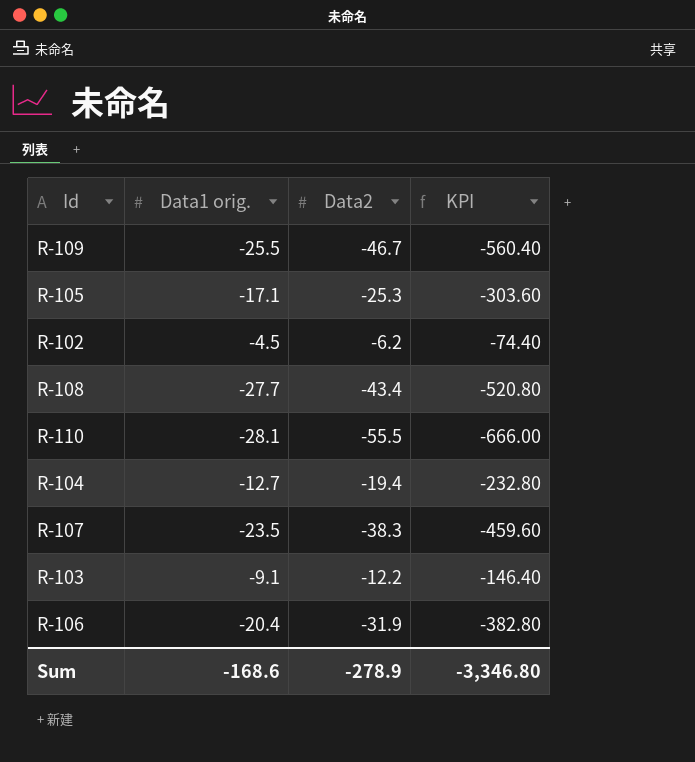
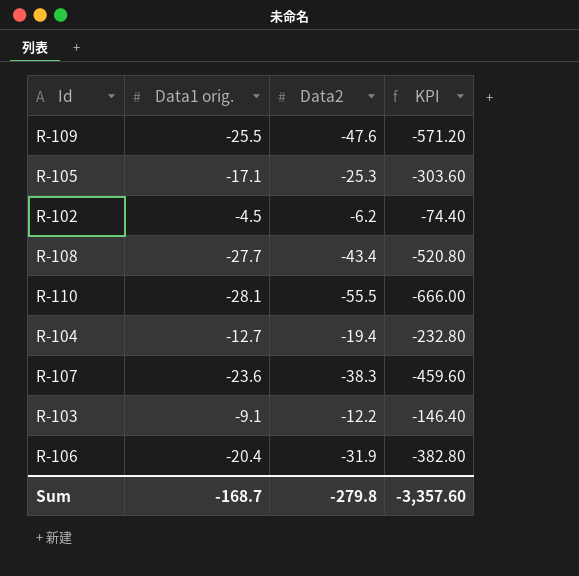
R-109 | Data2: -46.7 -> -47.6
R-109 | KPI: -560.40 -> -571.20
R-107 | Data1 orig.: -23.5 -> -23.6
Sum | Data1 orig.: -168.6 -> -168.7
Sum | Data2: -278.9 -> -279.8
Sum | KPI: -3,346.80 -> -3,357.60

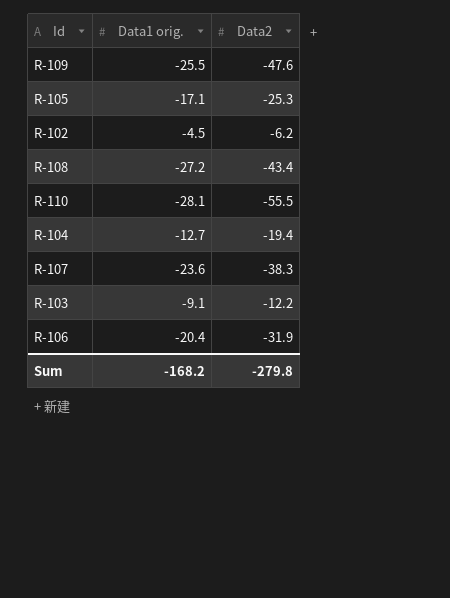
column KPI | formula: [Data2] * 12 -> none
R-108 | Data1 orig.: -27.7 -> -27.2
Sum | Data1 orig.: -168.7 -> -168.2

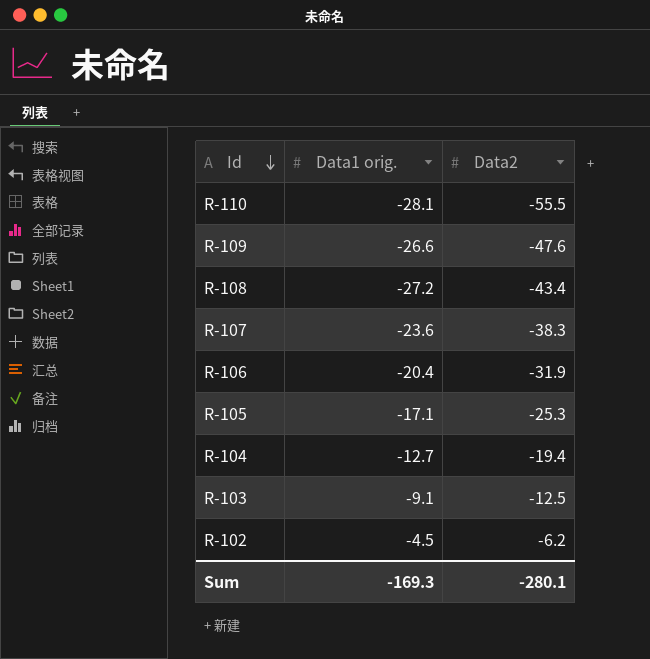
row order: none -> Id descending
R-109 | Data1 orig.: -25.5 -> -26.6
R-103 | Data2: -12.2 -> -12.5
Sum | Data1 orig.: -168.2 -> -169.3
Sum | Data2: -279.8 -> -280.1

